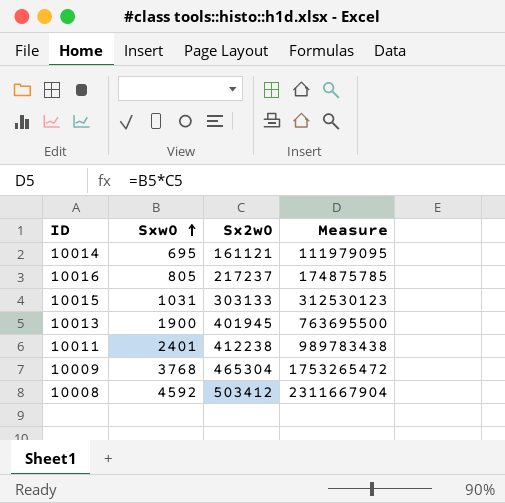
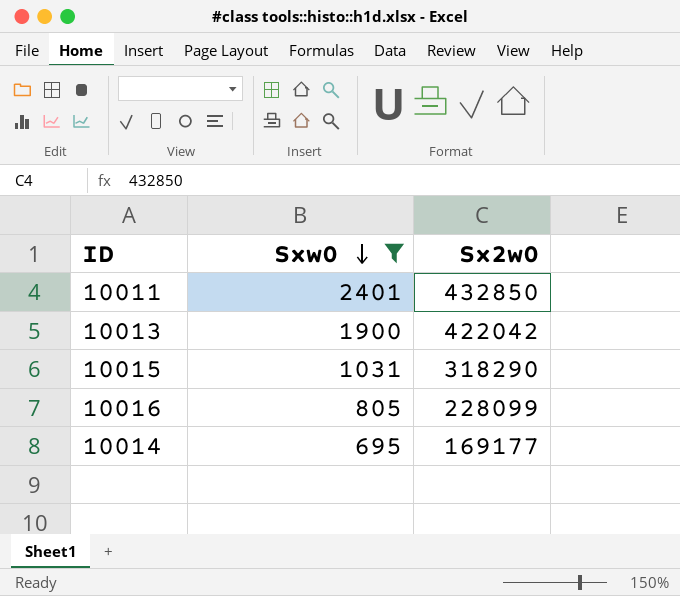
filter: none -> Sxw0 <= 2401
row order: Sxw0 ascending -> Sxw0 descending
column Measure | formula: [Sxw0] * [Sx2w0] -> none
10011 | Sx2w0: 412238 -> 432850
10013 | Sx2w0: 401945 -> 422042
10015 | Sx2w0: 303133 -> 318290
10016 | Sx2w0: 217237 -> 228099
10014 | Sx2w0: 161121 -> 169177

